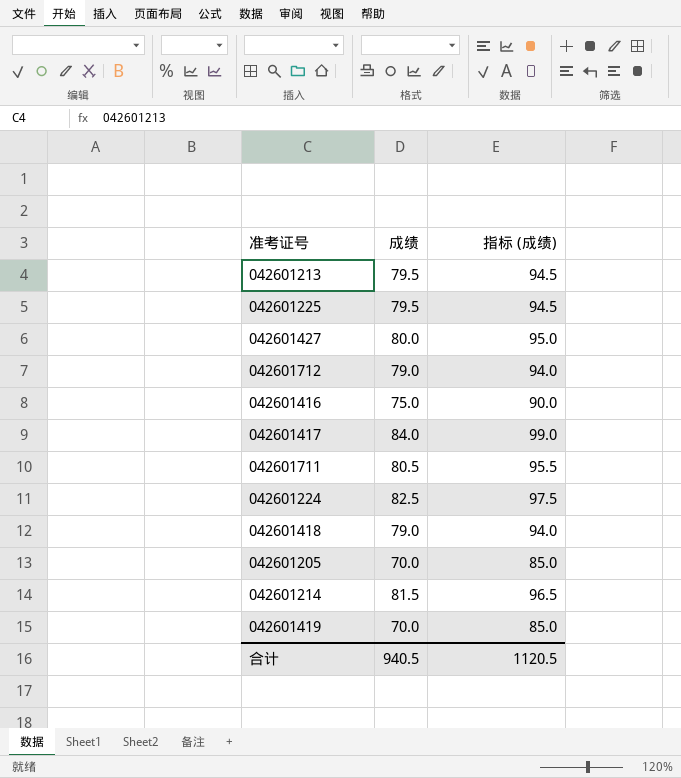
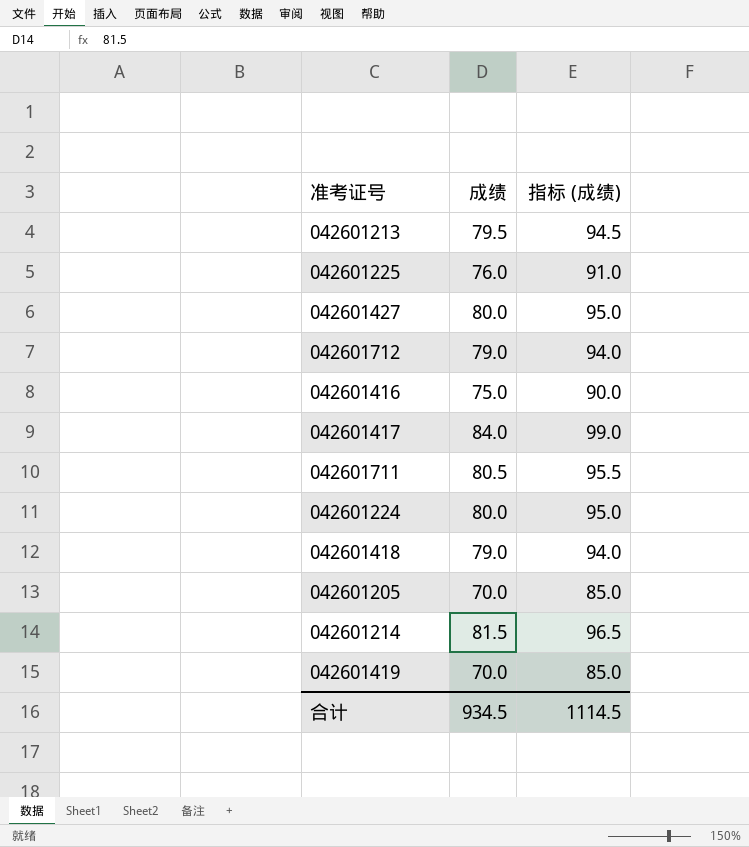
042601225 | 成绩: 79.5 -> 76.0
042601225 | 指标 (成绩): 94.5 -> 91.0
042601224 | 成绩: 82.5 -> 80.0
042601224 | 指标 (成绩): 97.5 -> 95.0
合计 | 成绩: 940.5 -> 934.5
合计 | 指标 (成绩): 1120.5 -> 1114.5

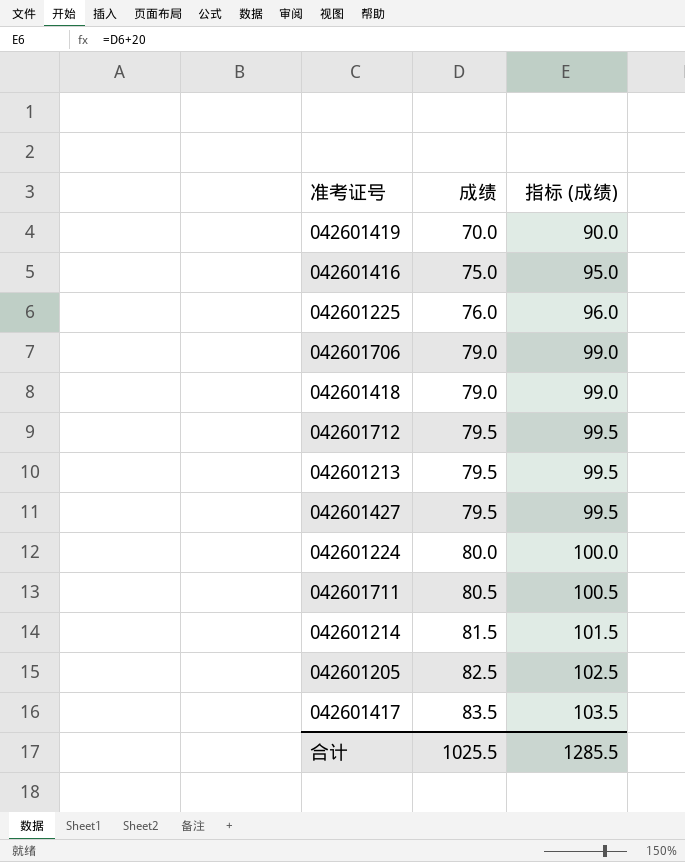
row order: none -> 成绩 ascending
column 指标 (成绩) | formula: [成绩] + 15 -> [成绩] + 20
row 042601706: none -> 79.0 | 99.0
042601712 | 成绩: 79.0 -> 79.5
042601427 | 成绩: 80.0 -> 79.5
042601205 | 成绩: 70.0 -> 82.5
042601417 | 成绩: 84.0 -> 83.5
合计 | 成绩: 934.5 -> 1025.5
合计 | 指标 (成绩): 1114.5 -> 1285.5

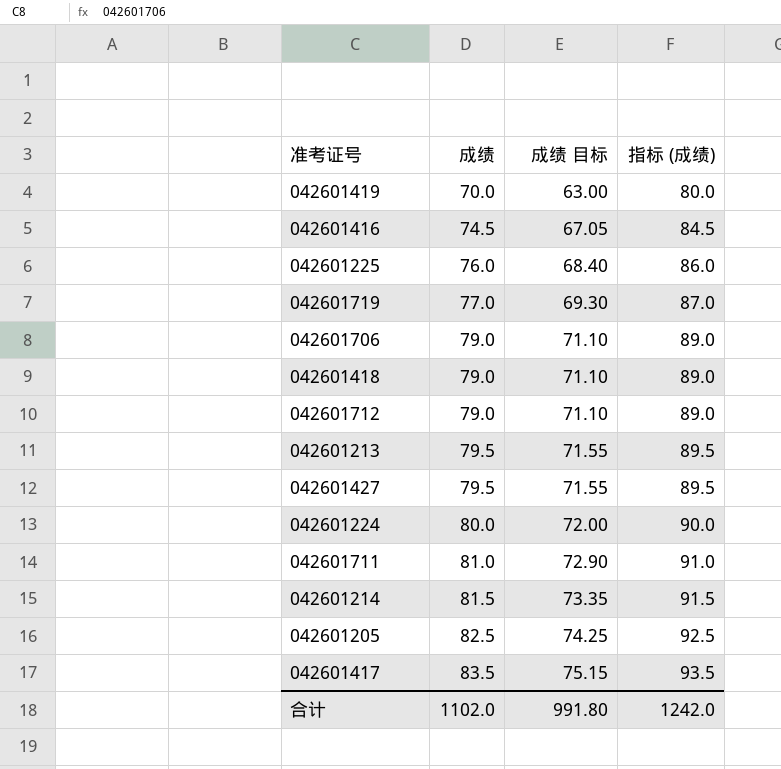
column 成绩 目标 | formula: none -> [成绩] * 0.9
column 指标 (成绩) | formula: [成绩] + 20 -> [成绩] + 10
042601416 | 成绩: 75.0 -> 74.5
row 042601719: none -> 77.0 | 69.30 | 87.0
042601712 | 成绩: 79.5 -> 79.0
042601711 | 成绩: 80.5 -> 81.0
合计 | 成绩: 1025.5 -> 1102.0
合计 | 指标 (成绩): 1285.5 -> 1242.0

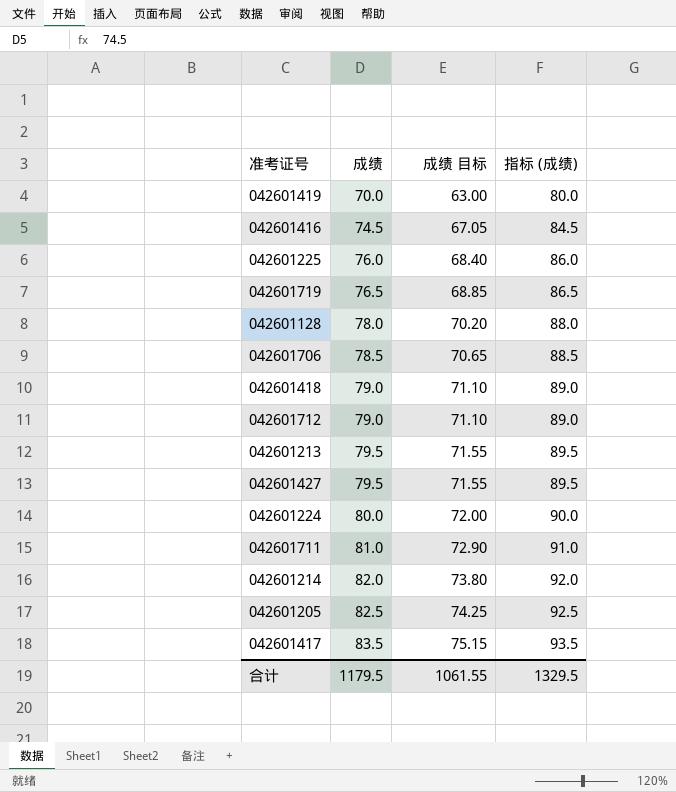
042601719 | 成绩: 77.0 -> 76.5
042601719 | 成绩 目标: 69.30 -> 68.85
042601719 | 指标 (成绩): 87.0 -> 86.5
row 042601128: none -> 78.0 | 70.20 | 88.0
042601706 | 成绩: 79.0 -> 78.5
042601706 | 成绩 目标: 71.10 -> 70.65
042601706 | 指标 (成绩): 89.0 -> 88.5
042601214 | 成绩: 81.5 -> 82.0
042601214 | 成绩 目标: 73.35 -> 73.80
042601214 | 指标 (成绩): 91.5 -> 92.0
合计 | 成绩: 1102.0 -> 1179.5
合计 | 成绩 目标: 991.80 -> 1061.55
合计 | 指标 (成绩): 1242.0 -> 1329.5

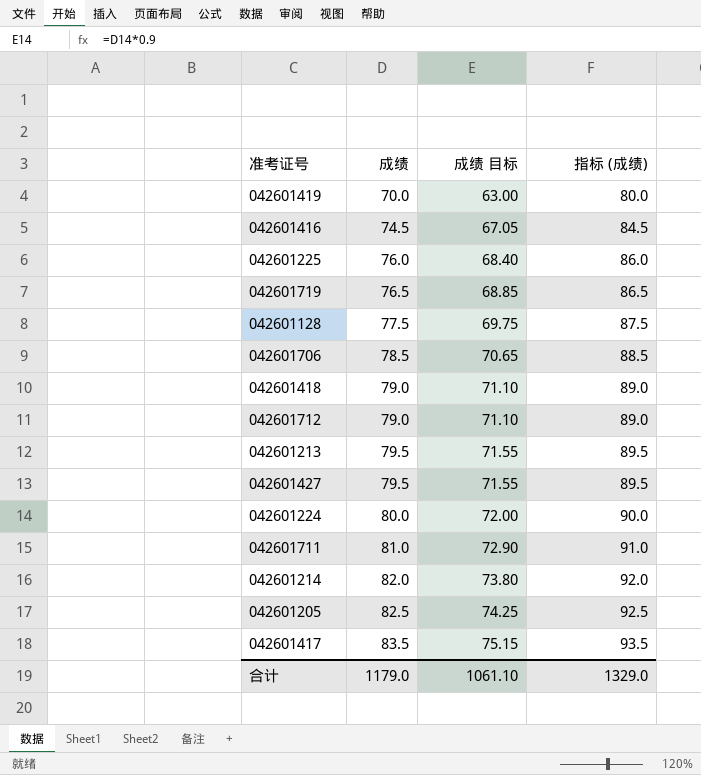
042601128 | 成绩: 78.0 -> 77.5
042601128 | 成绩 目标: 70.20 -> 69.75
042601128 | 指标 (成绩): 88.0 -> 87.5
合计 | 成绩: 1179.5 -> 1179.0
合计 | 成绩 目标: 1061.55 -> 1061.10
合计 | 指标 (成绩): 1329.5 -> 1329.0

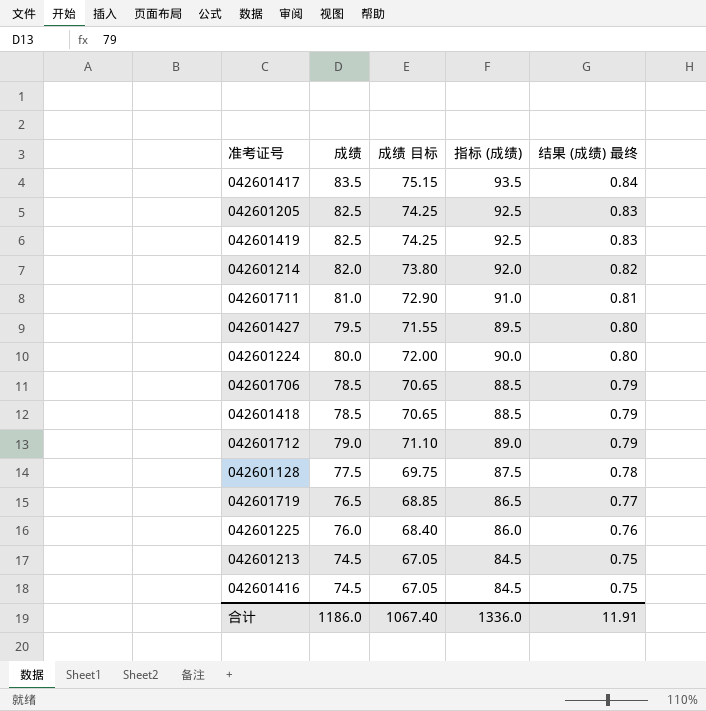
row order: 成绩 ascending -> 结果 (成绩) 最终 descending
column 结果 (成绩) 最终 | formula: none -> [成绩] * 0.01
042601419 | 成绩: 70.0 -> 82.5
042601419 | 成绩 目标: 63.00 -> 74.25
042601419 | 指标 (成绩): 80.0 -> 92.5
042601418 | 成绩: 79.0 -> 78.5
042601418 | 成绩 目标: 71.10 -> 70.65
042601418 | 指标 (成绩): 89.0 -> 88.5
042601213 | 成绩: 79.5 -> 74.5
042601213 | 成绩 目标: 71.55 -> 67.05
042601213 | 指标 (成绩): 89.5 -> 84.5
合计 | 成绩: 1179.0 -> 1186.0
合计 | 成绩 目标: 1061.10 -> 1067.40
合计 | 指标 (成绩): 1329.0 -> 1336.0

